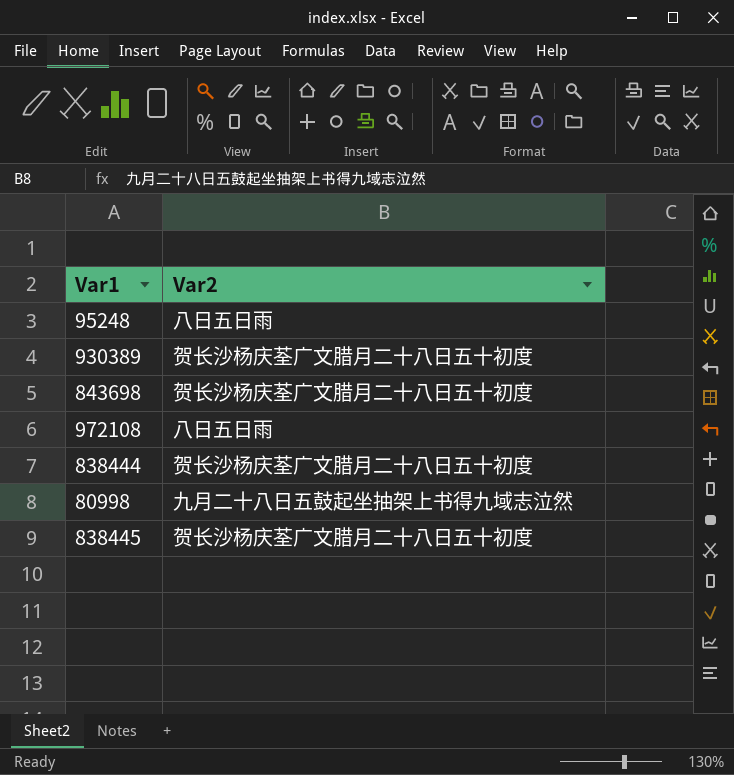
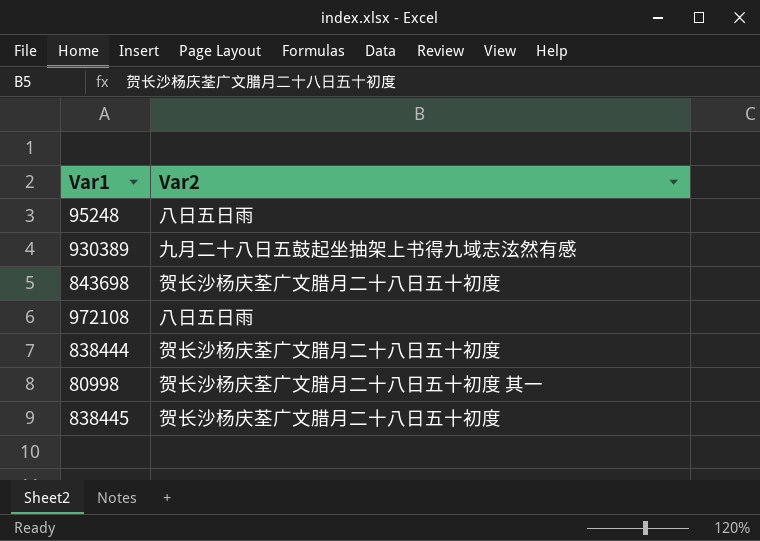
930389 | Var2: 贺长沙杨庆荃广文腊月二十八日五十初度 -> 九月二十八日五鼓起坐抽架上书得九域志泫然有感
80998 | Var2: 九月二十八日五鼓起坐抽架上书得九域志泣然 -> 贺长沙杨庆荃广文腊月二十八日五十初度 其一

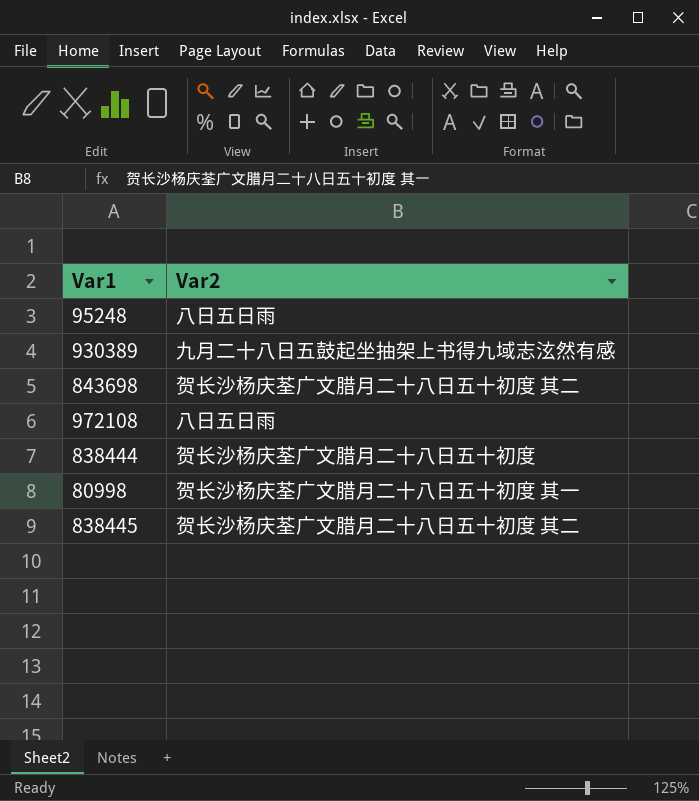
843698 | Var2: 贺长沙杨庆荃广文腊月二十八日五十初度 -> 贺长沙杨庆荃广文腊月二十八日五十初度 其二
838445 | Var2: 贺长沙杨庆荃广文腊月二十八日五十初度 -> 贺长沙杨庆荃广文腊月二十八日五十初度 其二

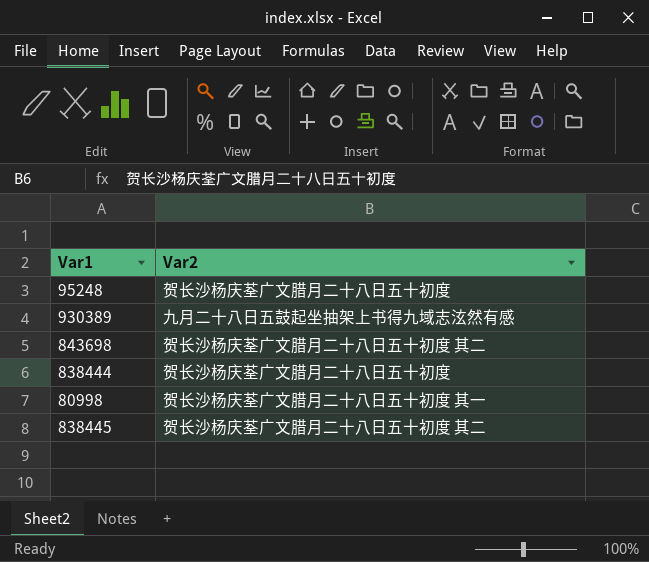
row 972108: 八日五日雨 -> none
95248 | Var2: 八日五日雨 -> 贺长沙杨庆荃广文腊月二十八日五十初度

